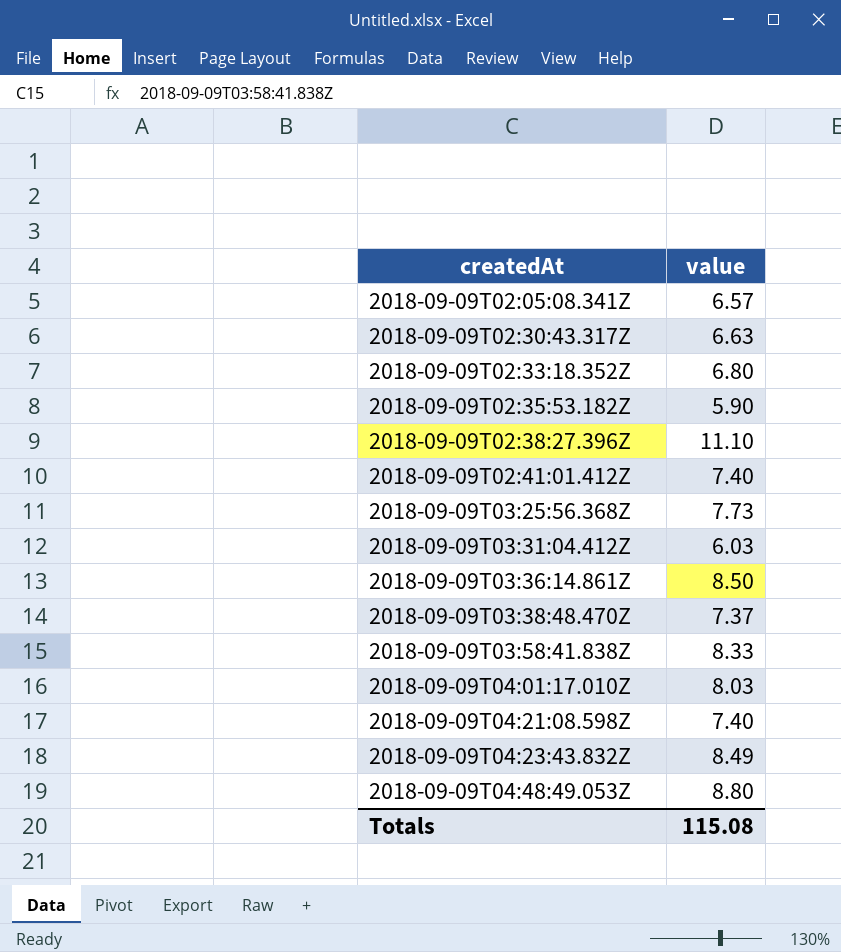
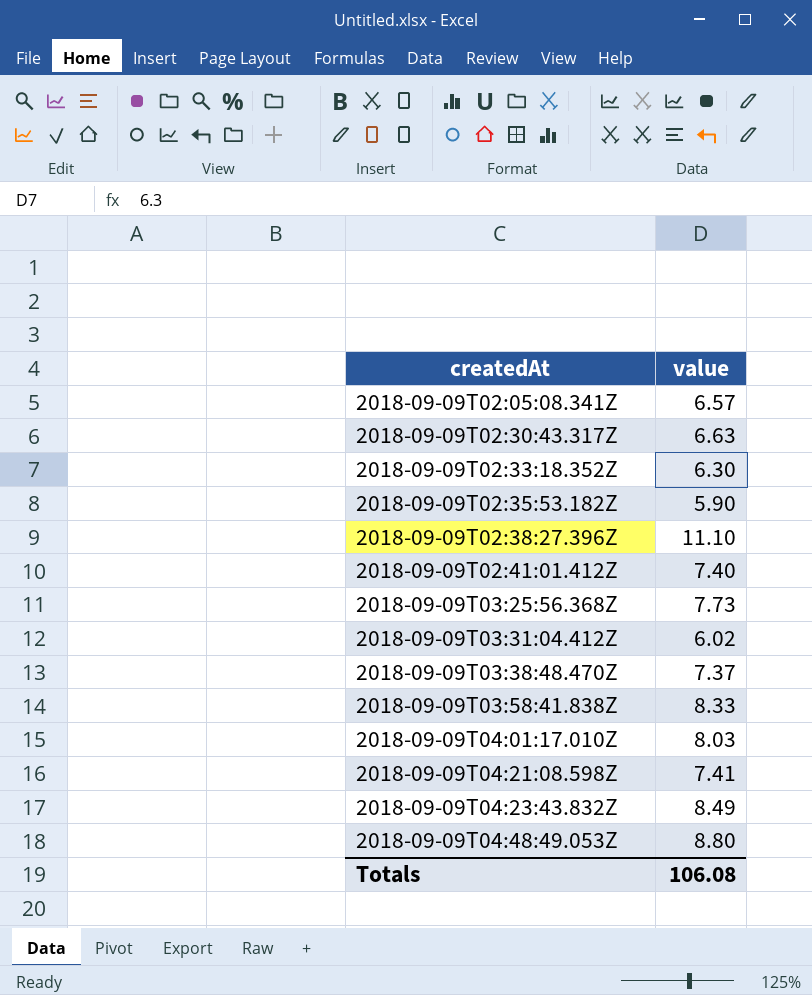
row 2018-09-09T03:36:14.861Z: 8.50 -> none
2018-09-09T02:33:18.352Z | value: 6.80 -> 6.30
2018-09-09T03:31:04.412Z | value: 6.03 -> 6.02
2018-09-09T04:21:08.598Z | value: 7.40 -> 7.41
Totals | value: 115.08 -> 106.08

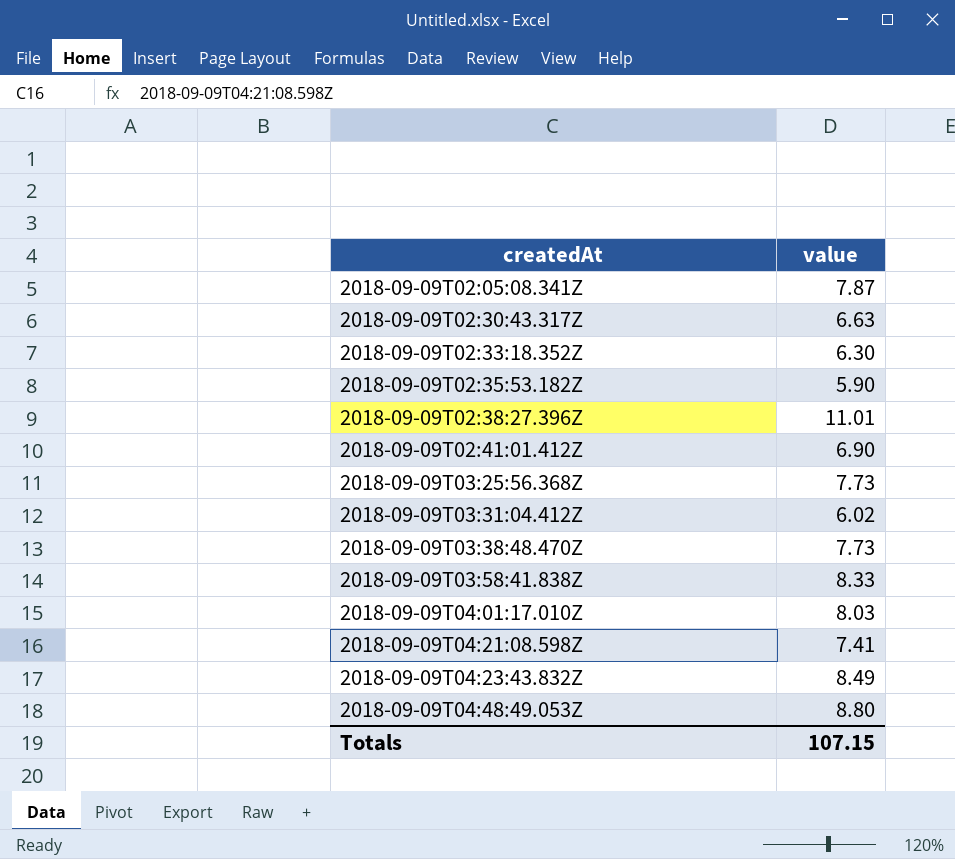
2018-09-09T02:05:08.341Z | value: 6.57 -> 7.87
2018-09-09T02:38:27.396Z | value: 11.10 -> 11.01
2018-09-09T02:41:01.412Z | value: 7.40 -> 6.90
2018-09-09T03:38:48.470Z | value: 7.37 -> 7.73
Totals | value: 106.08 -> 107.15

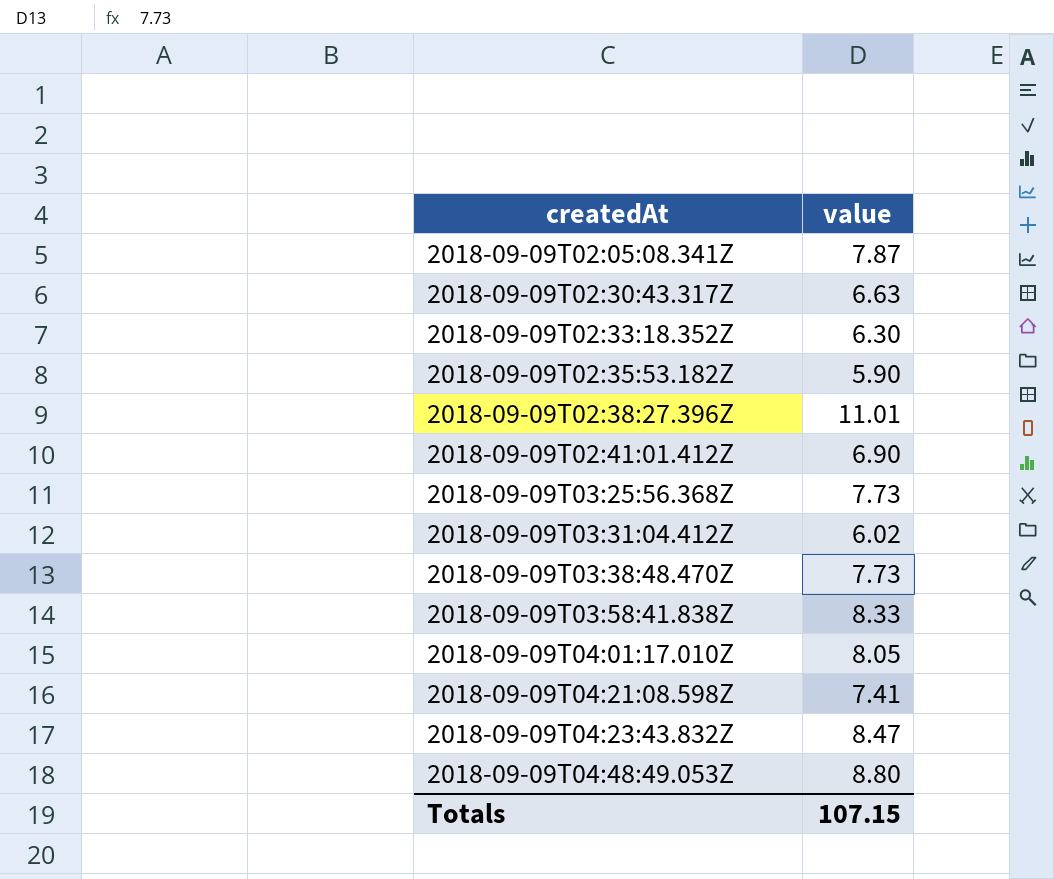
2018-09-09T04:01:17.010Z | value: 8.03 -> 8.05
2018-09-09T04:23:43.832Z | value: 8.49 -> 8.47

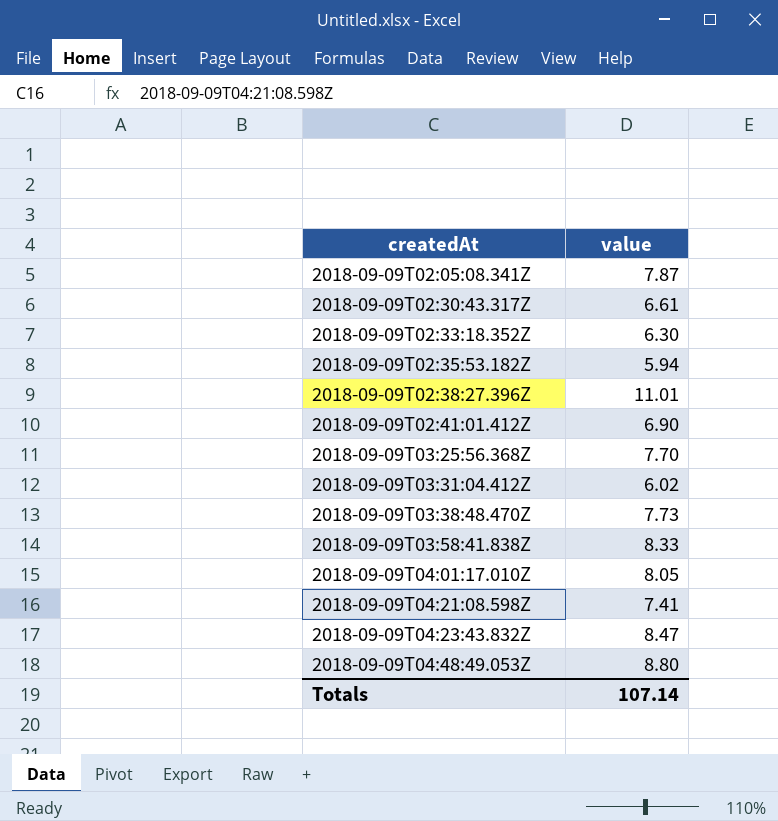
2018-09-09T02:30:43.317Z | value: 6.63 -> 6.61
2018-09-09T02:35:53.182Z | value: 5.90 -> 5.94
2018-09-09T03:25:56.368Z | value: 7.73 -> 7.70
Totals | value: 107.15 -> 107.14

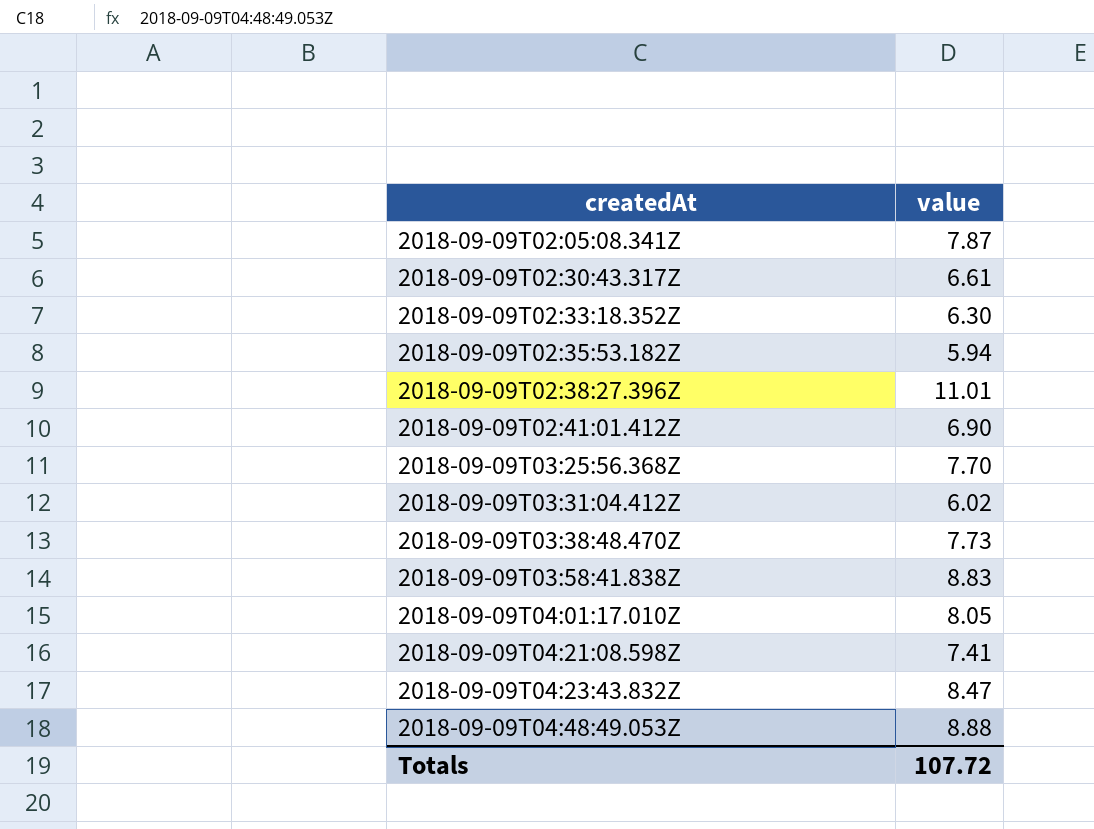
2018-09-09T03:58:41.838Z | value: 8.33 -> 8.83
2018-09-09T04:48:49.053Z | value: 8.80 -> 8.88
Totals | value: 107.14 -> 107.72

